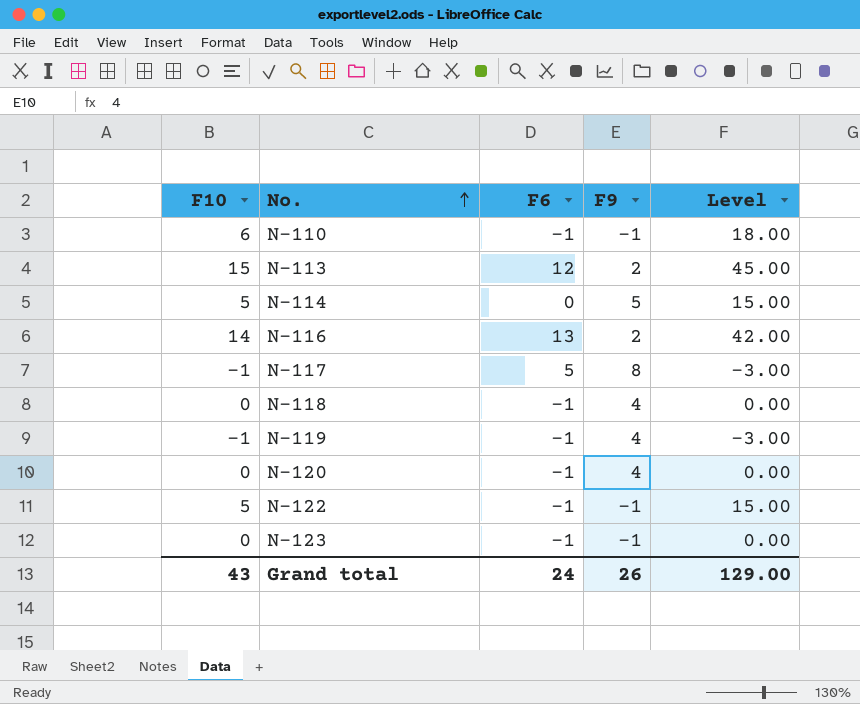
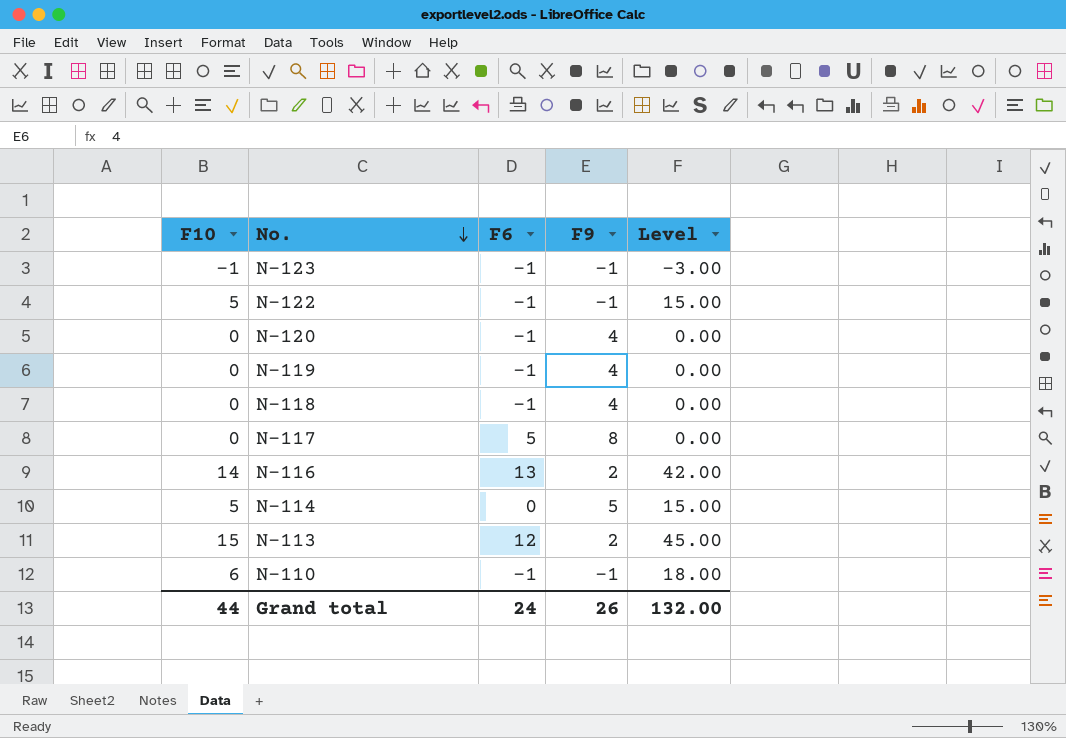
row order: No. ascending -> No. descending
N-123 | F10: 0 -> -1
N-123 | Level: 0.00 -> -3.00
N-119 | F10: -1 -> 0
N-119 | Level: -3.00 -> 0.00
N-117 | F10: -1 -> 0
N-117 | Level: -3.00 -> 0.00
Grand total | F10: 43 -> 44
Grand total | Level: 129.00 -> 132.00

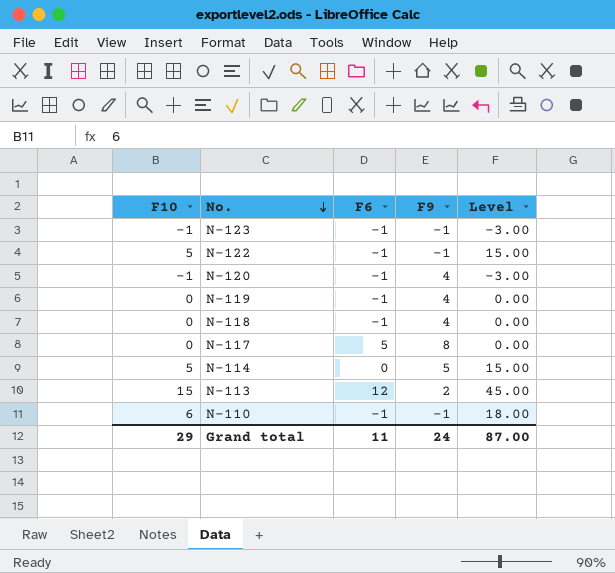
row N-116: 14 | 13 | 2 | 42.00 -> none
N-120 | F10: 0 -> -1
N-120 | Level: 0.00 -> -3.00
Grand total | F10: 44 -> 29
Grand total | F6: 24 -> 11
Grand total | F9: 26 -> 24
Grand total | Level: 132.00 -> 87.00

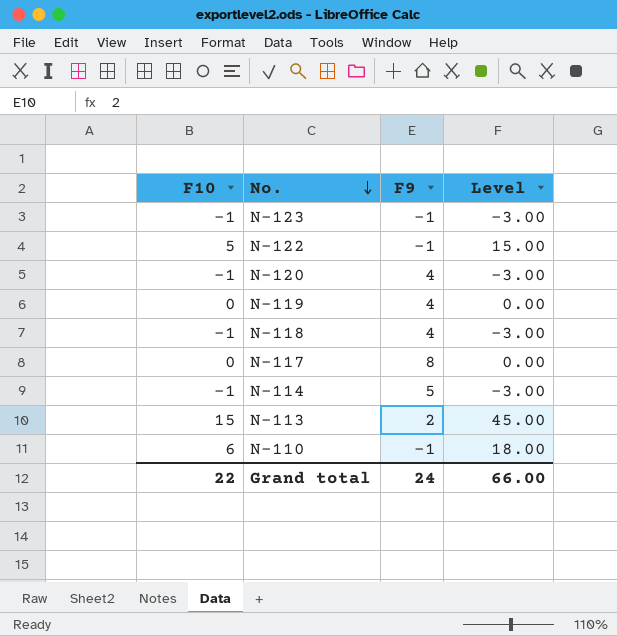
column F6 | position: 3 -> none
N-118 | F10: 0 -> -1
N-118 | Level: 0.00 -> -3.00
N-114 | F10: 5 -> -1
N-114 | Level: 15.00 -> -3.00
Grand total | F10: 29 -> 22
Grand total | Level: 87.00 -> 66.00

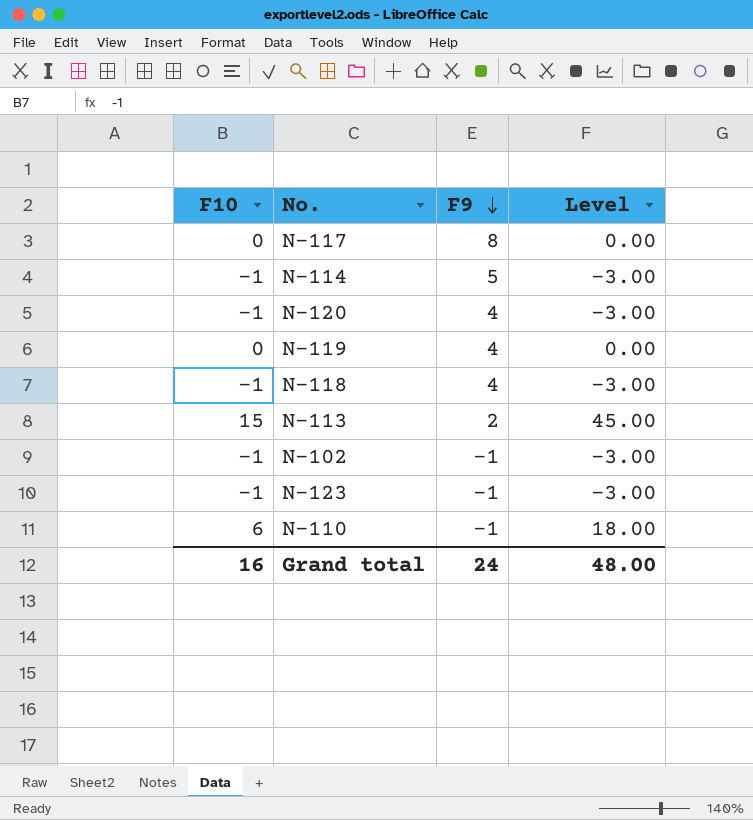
row order: No. descending -> F9 descending
row N-122: 5 | -1 | 15.00 -> none
row N-102: none -> -1 | -1 | -3.00
Grand total | F10: 22 -> 16
Grand total | Level: 66.00 -> 48.00

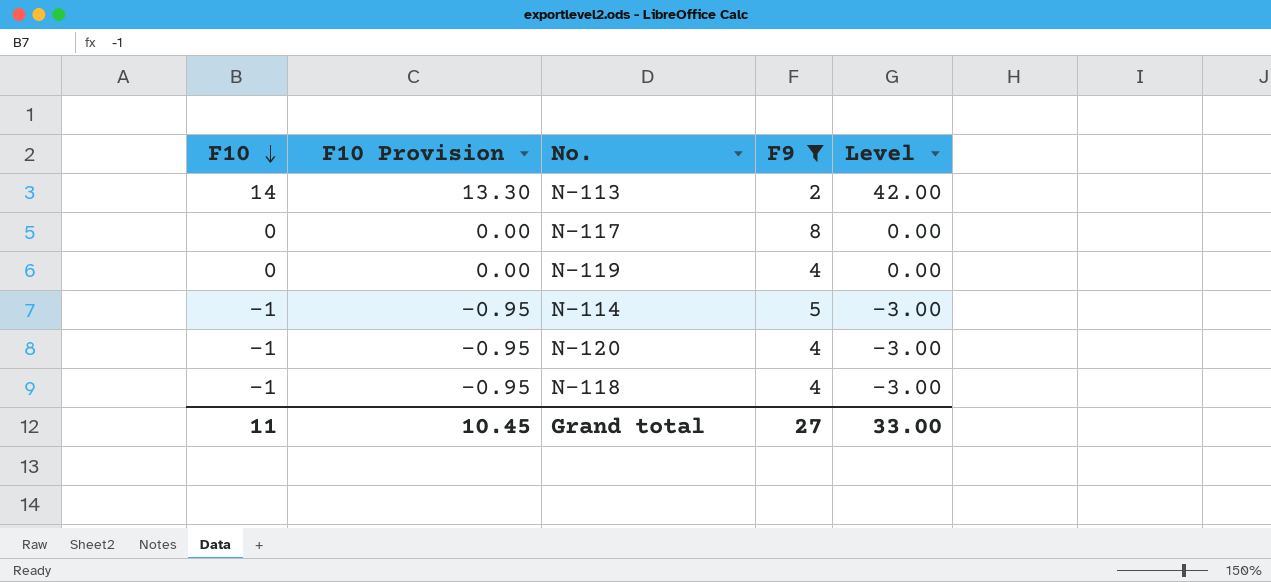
filter: none -> F9 != -1
row order: F9 descending -> F10 descending
column F10 Provision | formula: none -> [F10] * 0.95
N-113 | F10: 15 -> 14
N-113 | Level: 45.00 -> 42.00
Grand total | F10: 16 -> 11
Grand total | F9: 24 -> 27
Grand total | Level: 48.00 -> 33.00

